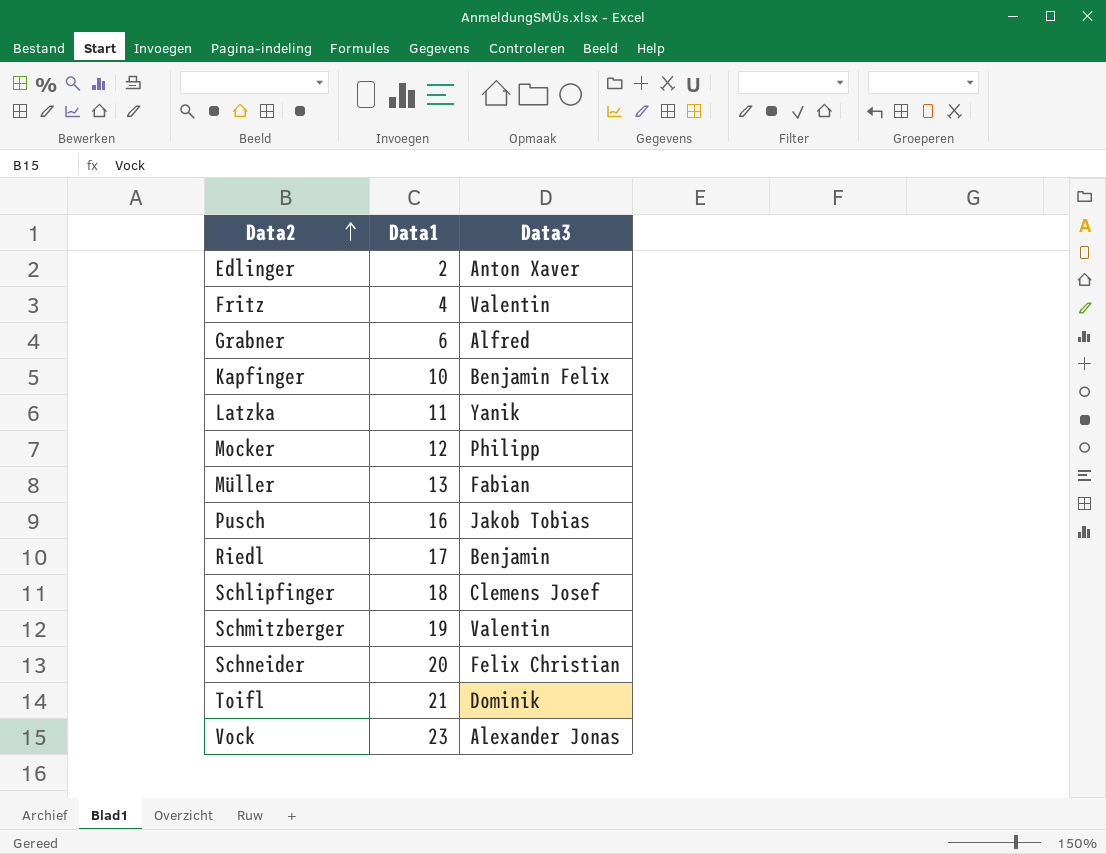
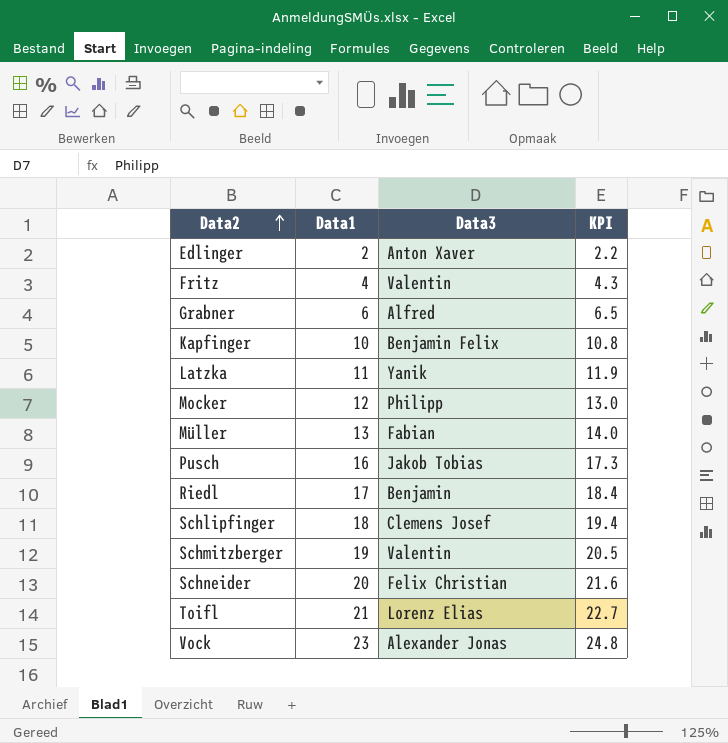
column KPI | formula: none -> [Data1] * 1.08
Toifl | Data3: Dominik -> Lorenz Elias

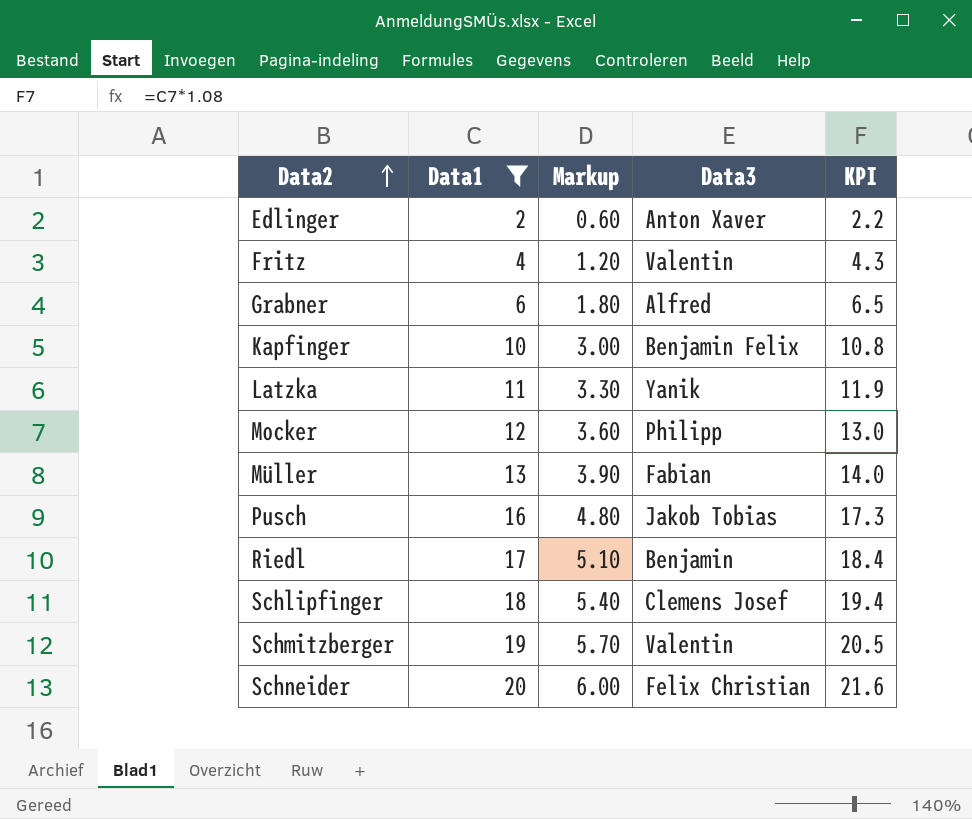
filter: none -> Data1 <= 20
column Markup | formula: none -> [Data1] * 0.3

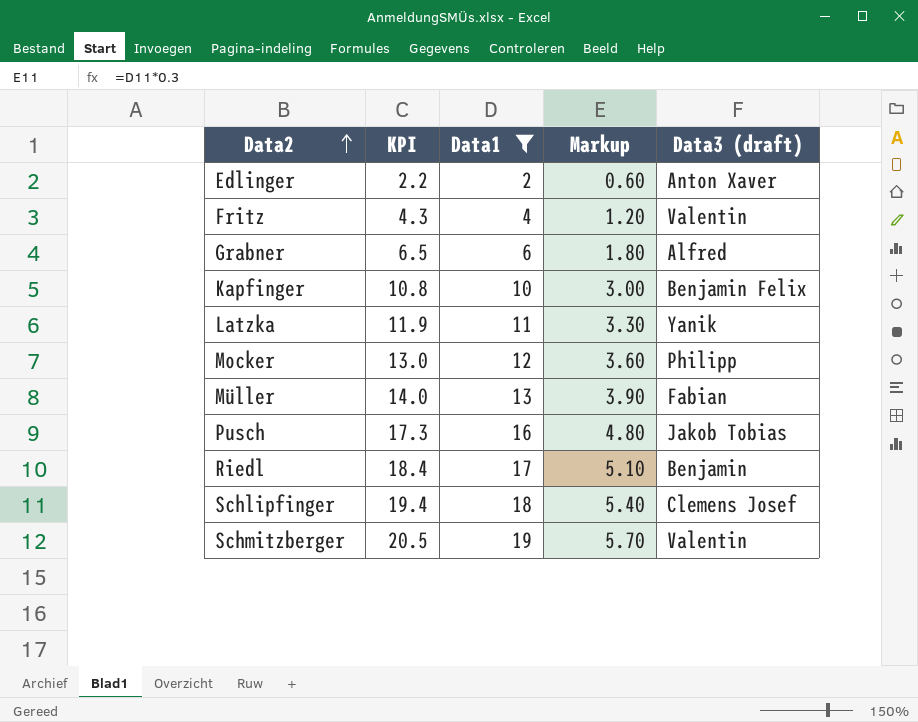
column KPI | position: 5 -> 2
column name: Data3 -> Data3 (draft)
row Schneider: 20 | 6.00 | Felix Christian | 21.6 -> none

